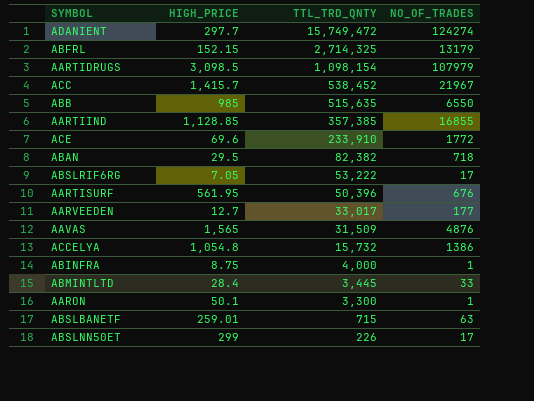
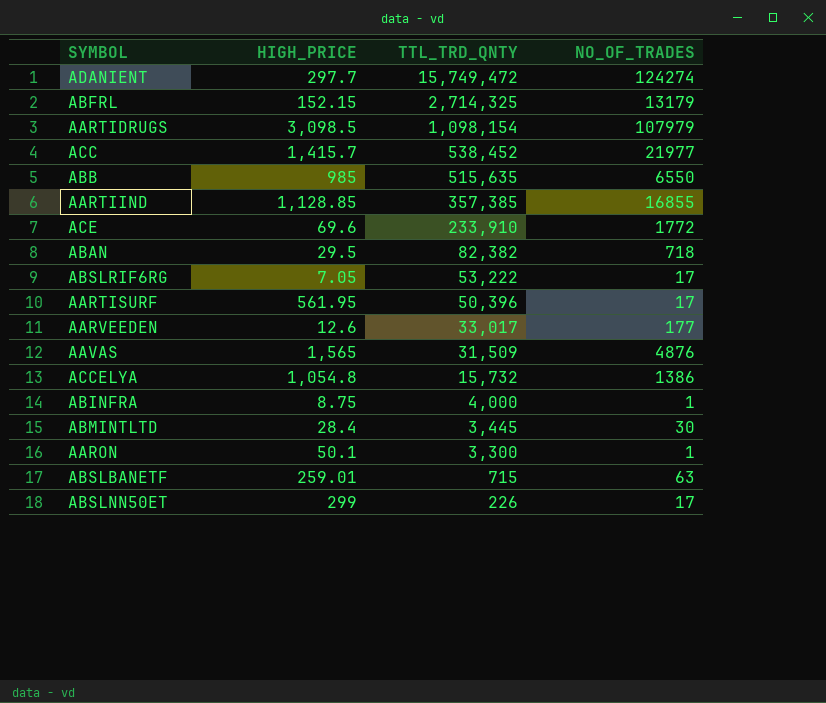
ACC | NO_OF_TRADES: 21967 -> 21977
AARTISURF | NO_OF_TRADES: 676 -> 17
AARVEEDEN | HIGH_PRICE: 12.7 -> 12.6
ABMINTLTD | NO_OF_TRADES: 33 -> 30

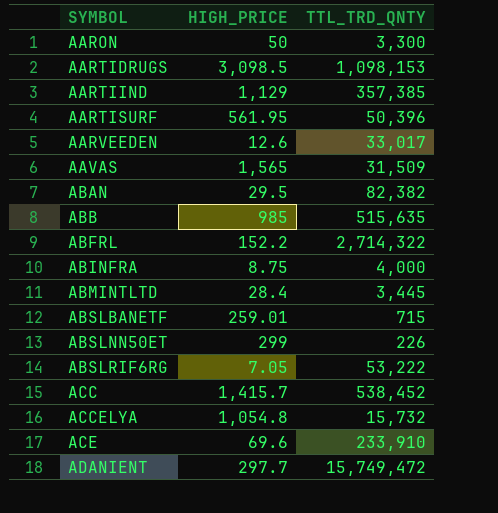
row order: TTL_TRD_QNTY descending -> SYMBOL ascending
column NO_OF_TRADES | position: 4 -> none
AARON | HIGH_PRICE: 50.1 -> 50
AARTIDRUGS | TTL_TRD_QNTY: 1,098,154 -> 1,098,153
AARTIIND | HIGH_PRICE: 1,128.85 -> 1,129
ABFRL | HIGH_PRICE: 152.15 -> 152.2
ABFRL | TTL_TRD_QNTY: 2,714,325 -> 2,714,322

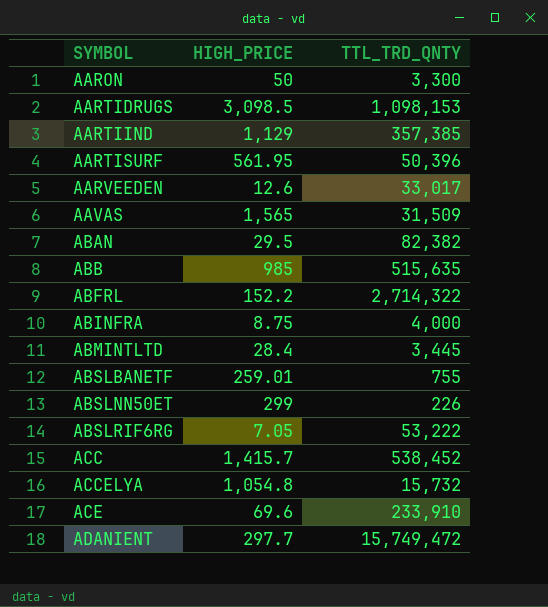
ABSLBANETF | TTL_TRD_QNTY: 715 -> 755

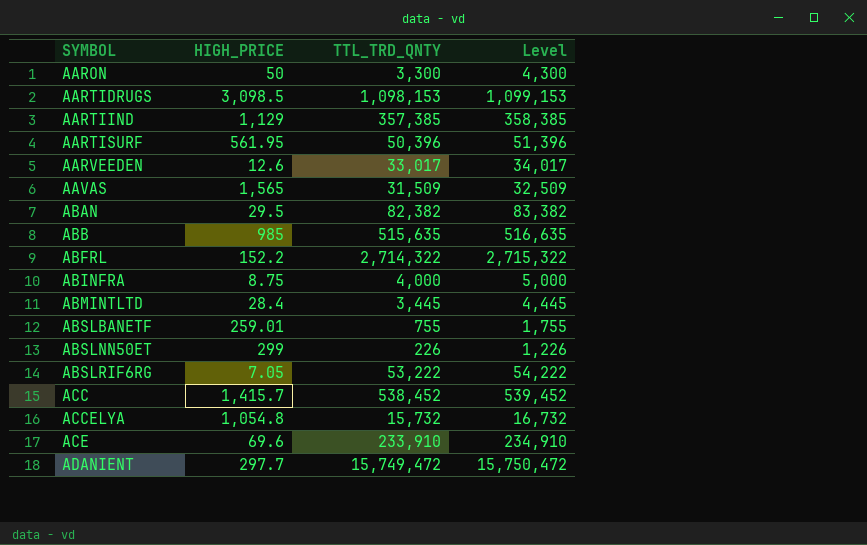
column Level | formula: none -> [TTL_TRD_QNTY] + 1000

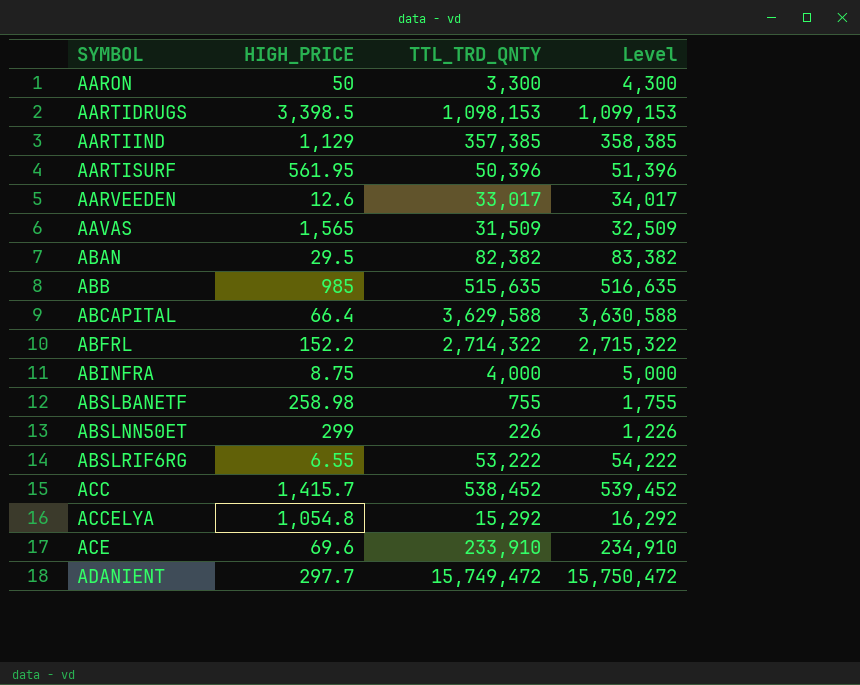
row ABMINTLTD: 28.4 | 3,445 | 4,445 -> none
AARTIDRUGS | HIGH_PRICE: 3,098.5 -> 3,398.5
row ABCAPITAL: none -> 66.4 | 3,629,588 | 3,630,588
ABSLBANETF | HIGH_PRICE: 259.01 -> 258.98
ABSLRIF6RG | HIGH_PRICE: 7.05 -> 6.55
ACCELYA | TTL_TRD_QNTY: 15,732 -> 15,292
ACCELYA | Level: 16,732 -> 16,292

